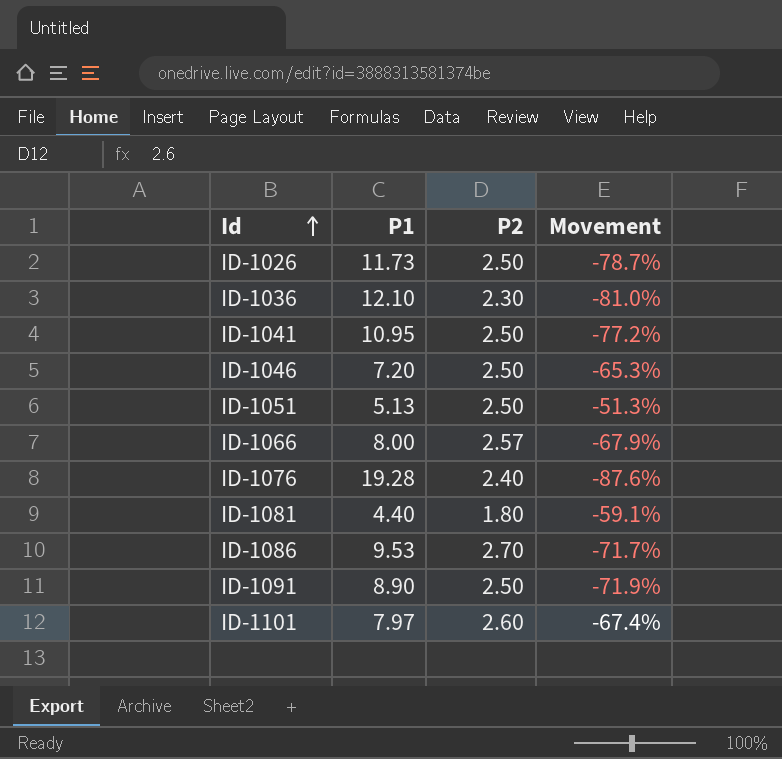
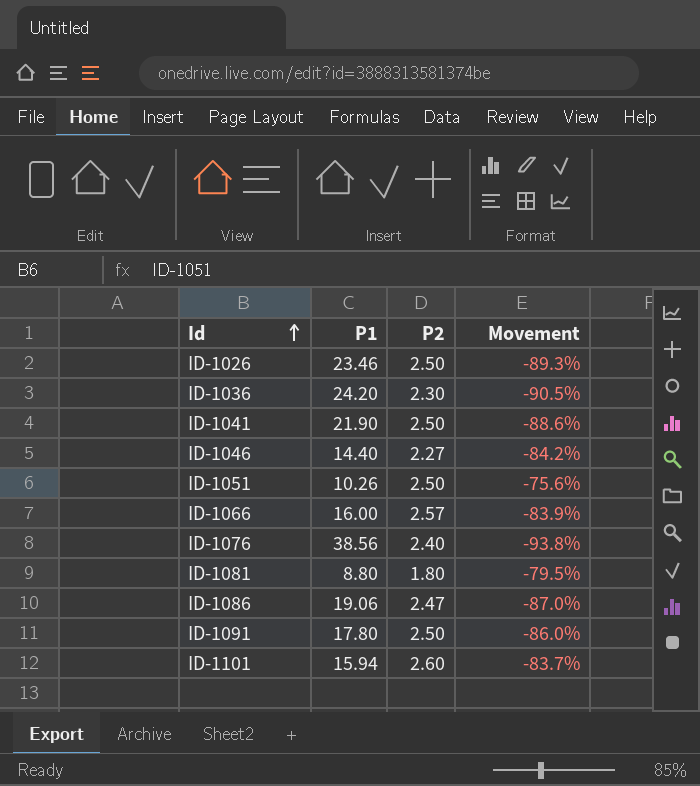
ID-1026 | P1: 11.73 -> 23.46
ID-1026 | Movement: -78.7% -> -89.3%
ID-1036 | P1: 12.10 -> 24.20
ID-1036 | Movement: -81.0% -> -90.5%
ID-1041 | P1: 10.95 -> 21.90
ID-1041 | Movement: -77.2% -> -88.6%
ID-1046 | P1: 7.20 -> 14.40
ID-1046 | P2: 2.50 -> 2.27
ID-1046 | Movement: -65.3% -> -84.2%
ID-1051 | P1: 5.13 -> 10.26
ID-1051 | Movement: -51.3% -> -75.6%
ID-1066 | P1: 8.00 -> 16.00
ID-1066 | Movement: -67.9% -> -83.9%
ID-1076 | P1: 19.28 -> 38.56
ID-1076 | Movement: -87.6% -> -93.8%
ID-1081 | P1: 4.40 -> 8.80
ID-1081 | Movement: -59.1% -> -79.5%
ID-1086 | P1: 9.53 -> 19.06
ID-1086 | P2: 2.70 -> 2.47
ID-1086 | Movement: -71.7% -> -87.0%
ID-1091 | P1: 8.90 -> 17.80
ID-1091 | Movement: -71.9% -> -86.0%
ID-1101 | P1: 7.97 -> 15.94
ID-1101 | Movement: -67.4% -> -83.7%

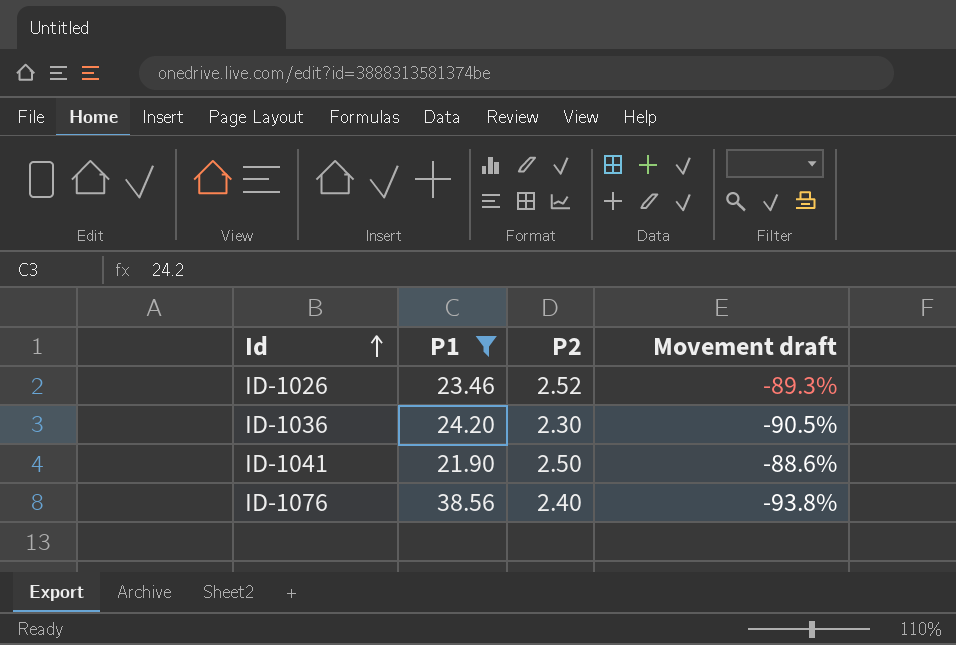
filter: none -> P1 >= 21.90
column name: Movement -> Movement draft
ID-1026 | P2: 2.50 -> 2.52

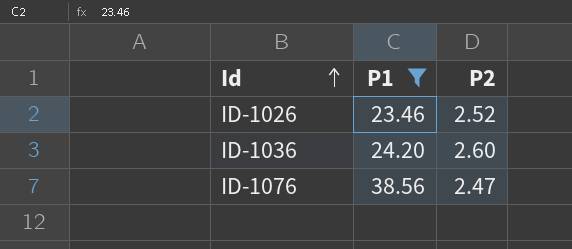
column Movement draft | formula: ([P2] - [P1]) / [P1] -> none
row ID-1041: 21.90 | 2.50 | -88.6% -> none
ID-1036 | P2: 2.30 -> 2.60
ID-1076 | P2: 2.40 -> 2.47

